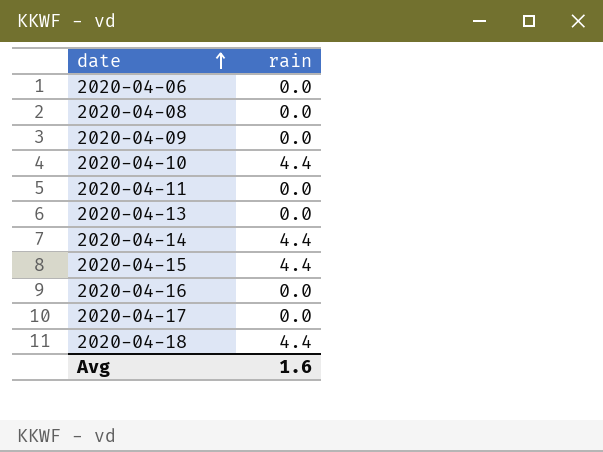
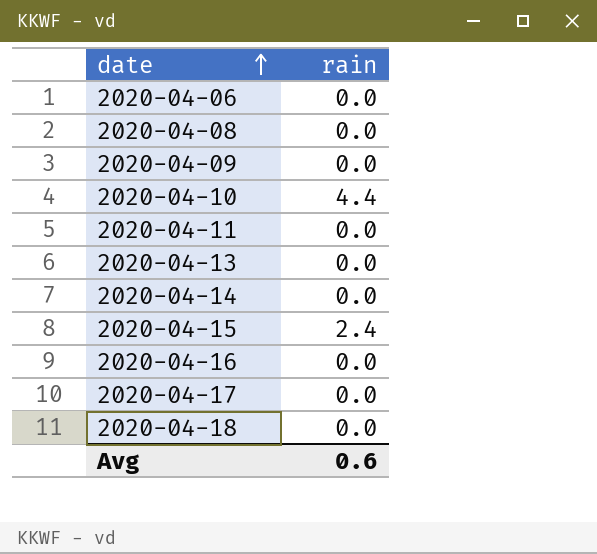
2020-04-14 | rain: 4.4 -> 0.0
2020-04-15 | rain: 4.4 -> 2.4
2020-04-18 | rain: 4.4 -> 0.0
Avg | rain: 1.6 -> 0.6

